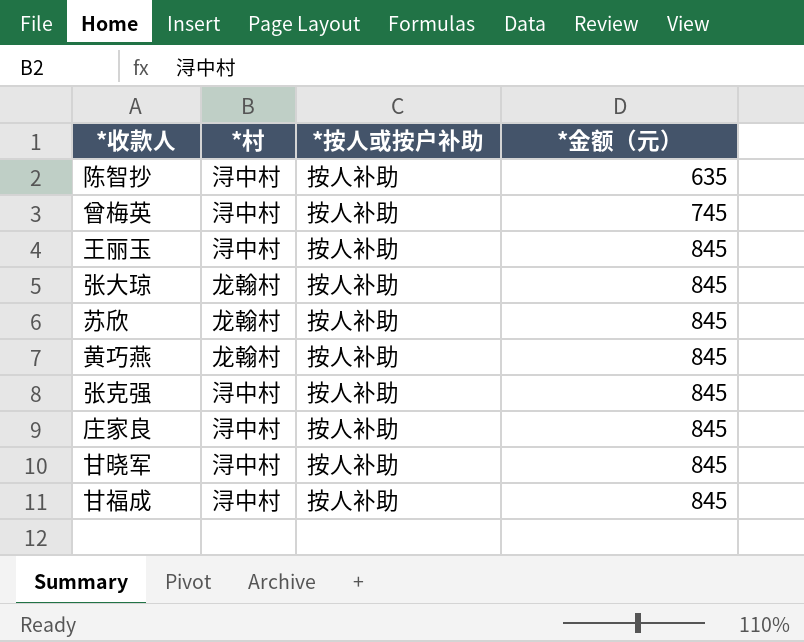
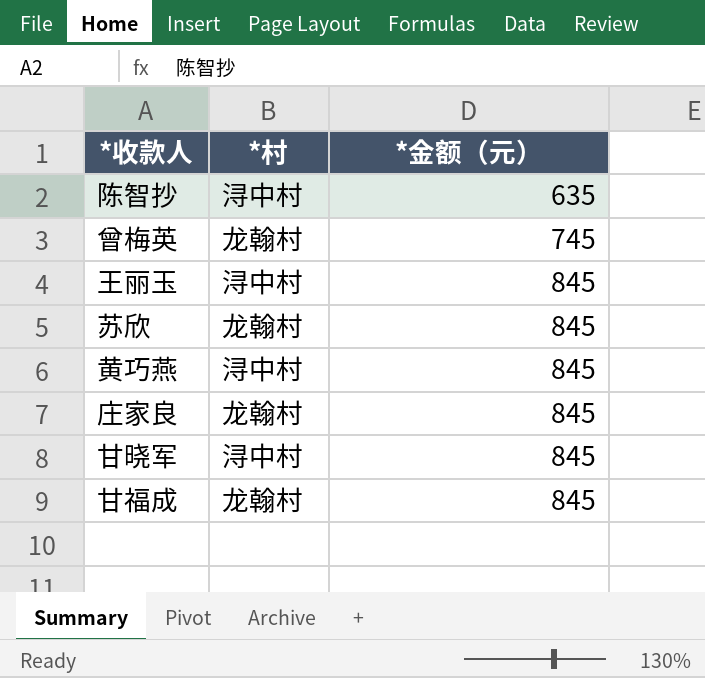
column *按人或按户补助 | position: 3 -> none
row 张大琼: 龙翰村 | 按人补助 | 845 -> none
row 张克强: 浔中村 | 按人补助 | 845 -> none
曾梅英 | *村: 浔中村 -> 龙翰村
黄巧燕 | *村: 龙翰村 -> 浔中村
庄家良 | *村: 浔中村 -> 龙翰村
甘福成 | *村: 浔中村 -> 龙翰村

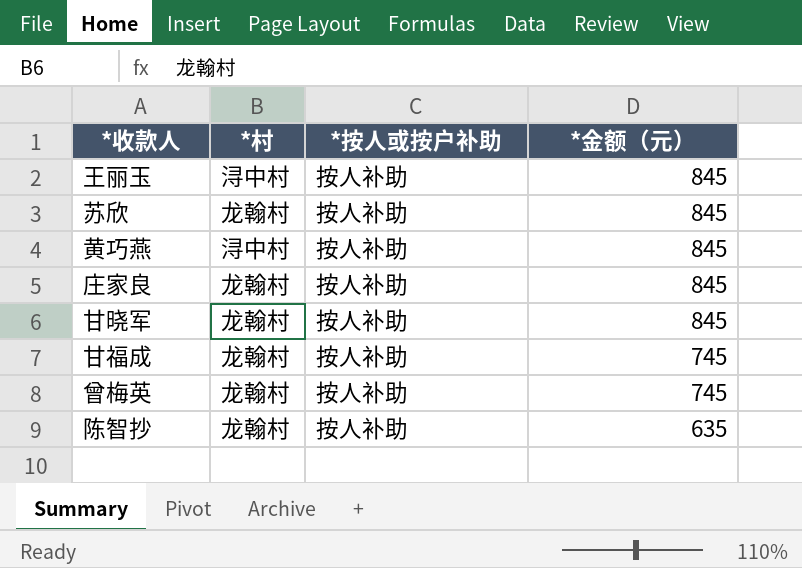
row order: *金额（元） ascending -> *金额（元） descending
column *按人或按户补助 | position: none -> 3
甘晓军 | *村: 浔中村 -> 龙翰村
甘福成 | *金额（元）: 845 -> 745
陈智抄 | *村: 浔中村 -> 龙翰村

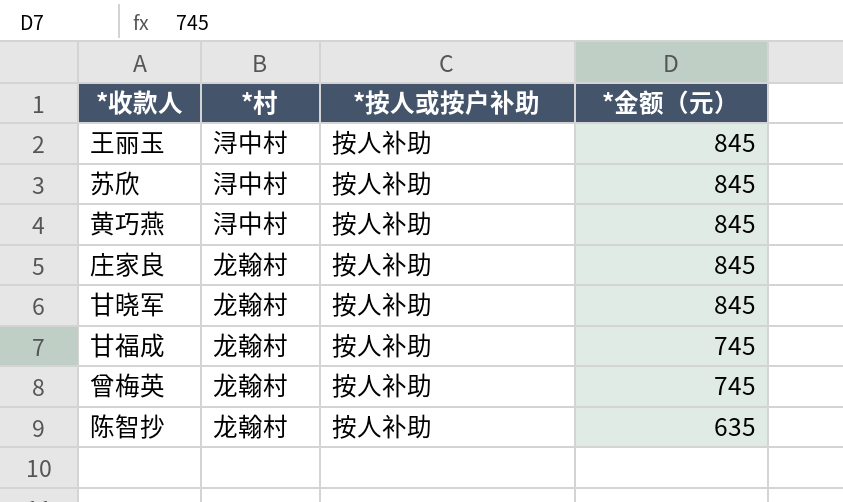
苏欣 | *村: 龙翰村 -> 浔中村

